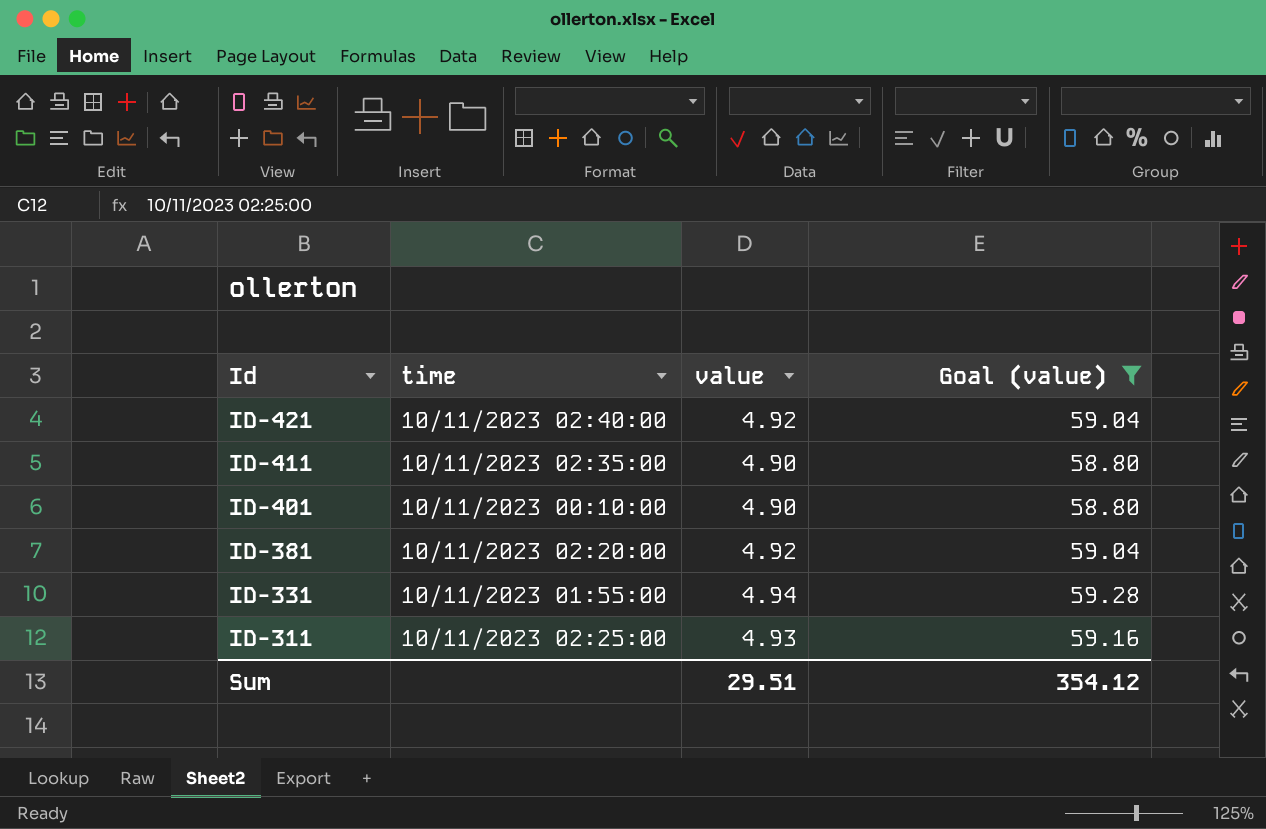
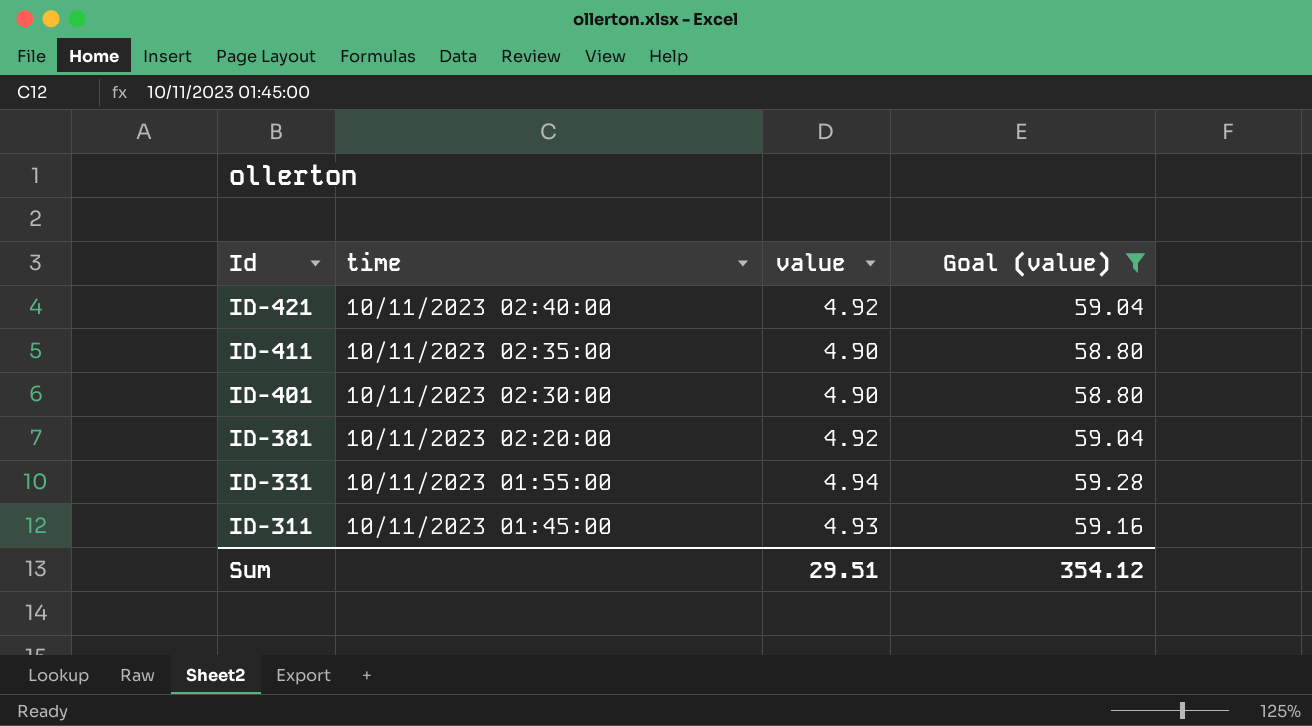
ID-401 | time: 10/11/2023 00:10:00 -> 10/11/2023 02:30:00
ID-311 | time: 10/11/2023 02:25:00 -> 10/11/2023 01:45:00

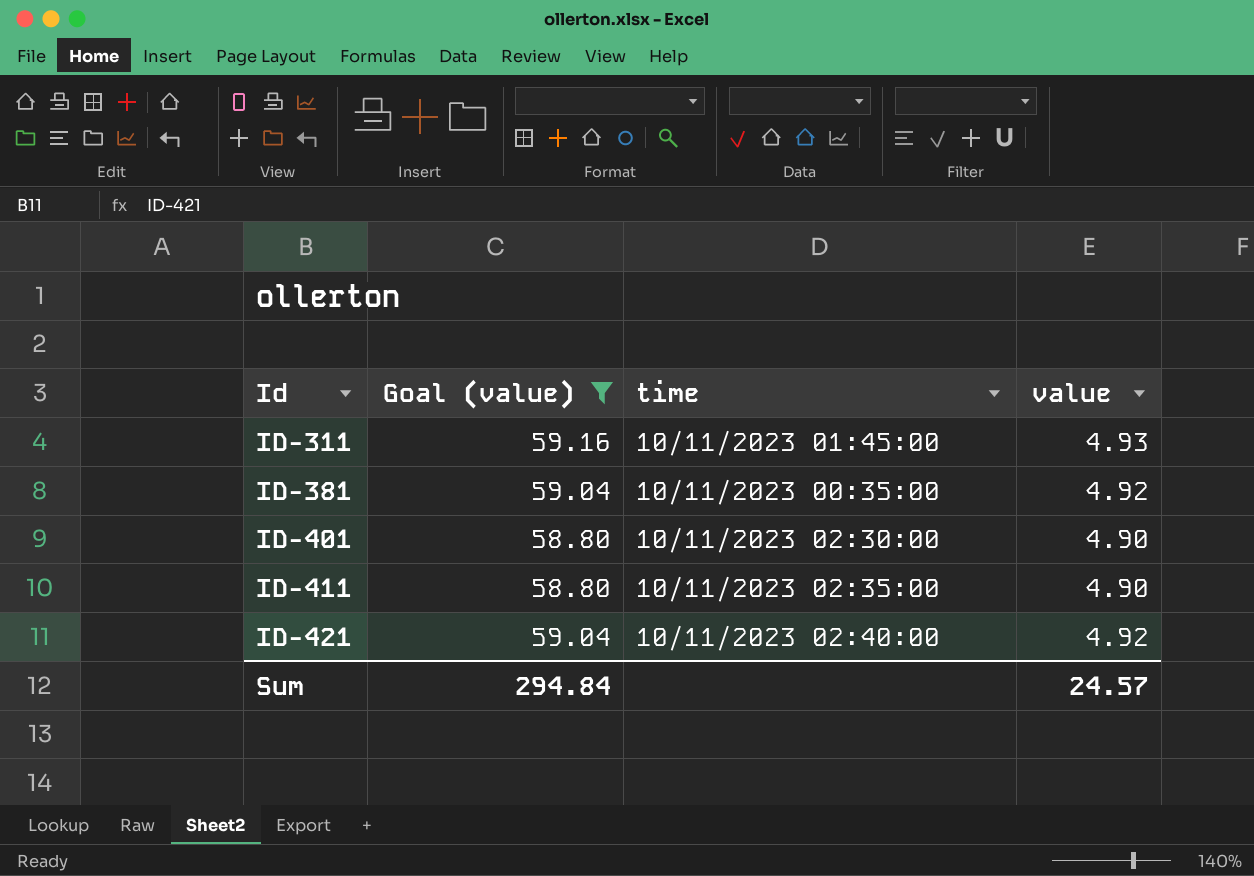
row order: Id descending -> Id ascending
column Goal (value) | position: 4 -> 2
row ID-331: 10/11/2023 01:55:00 | 4.94 | 59.28 -> none
ID-381 | time: 10/11/2023 02:20:00 -> 10/11/2023 00:35:00
Sum | Goal (value): 354.12 -> 294.84
Sum | value: 29.51 -> 24.57

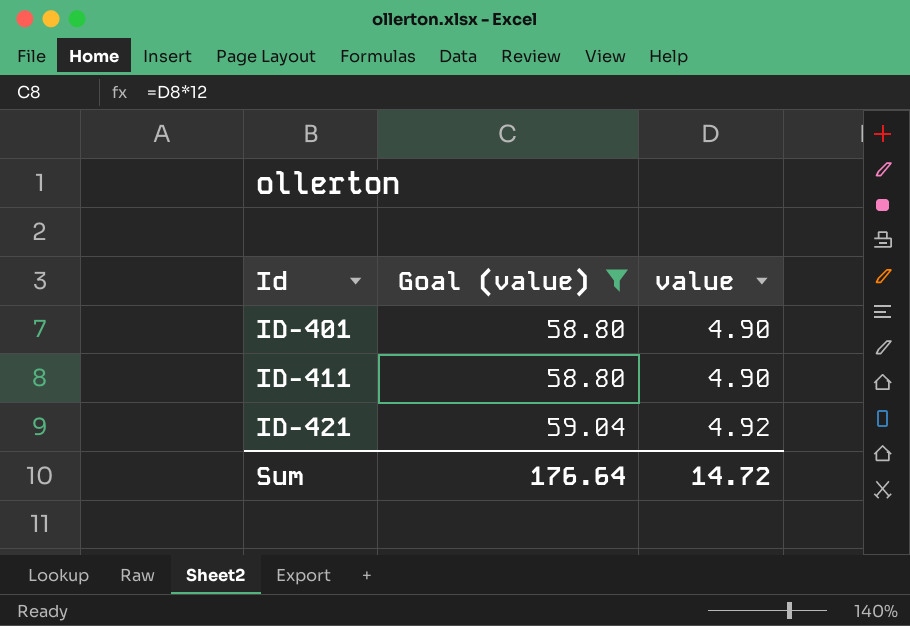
column time | position: 3 -> none
row ID-311: 59.16 | 10/11/2023 01:45:00 | 4.93 -> none
row ID-381: 59.04 | 10/11/2023 00:35:00 | 4.92 -> none
Sum | Goal (value): 294.84 -> 176.64
Sum | value: 24.57 -> 14.72

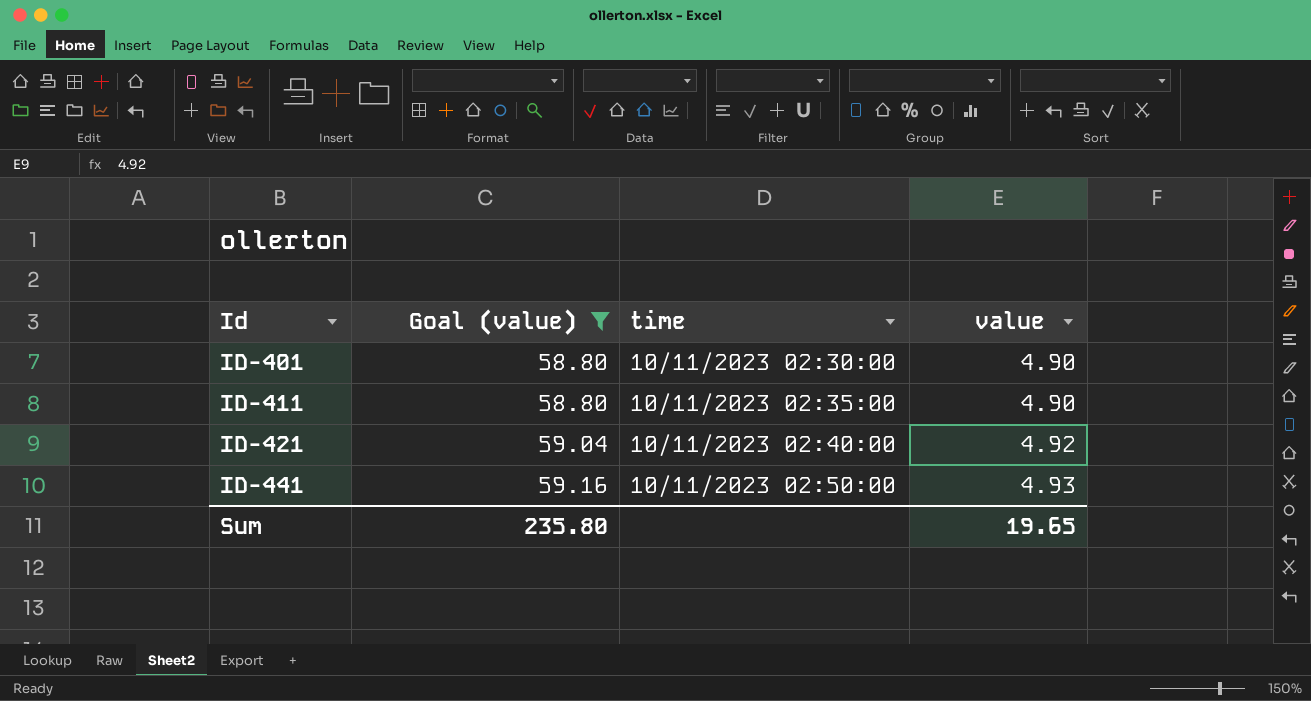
column time | position: none -> 3
row ID-441: none -> 59.16 | 10/11/2023 02:50:00 | 4.93
Sum | Goal (value): 176.64 -> 235.80
Sum | value: 14.72 -> 19.65

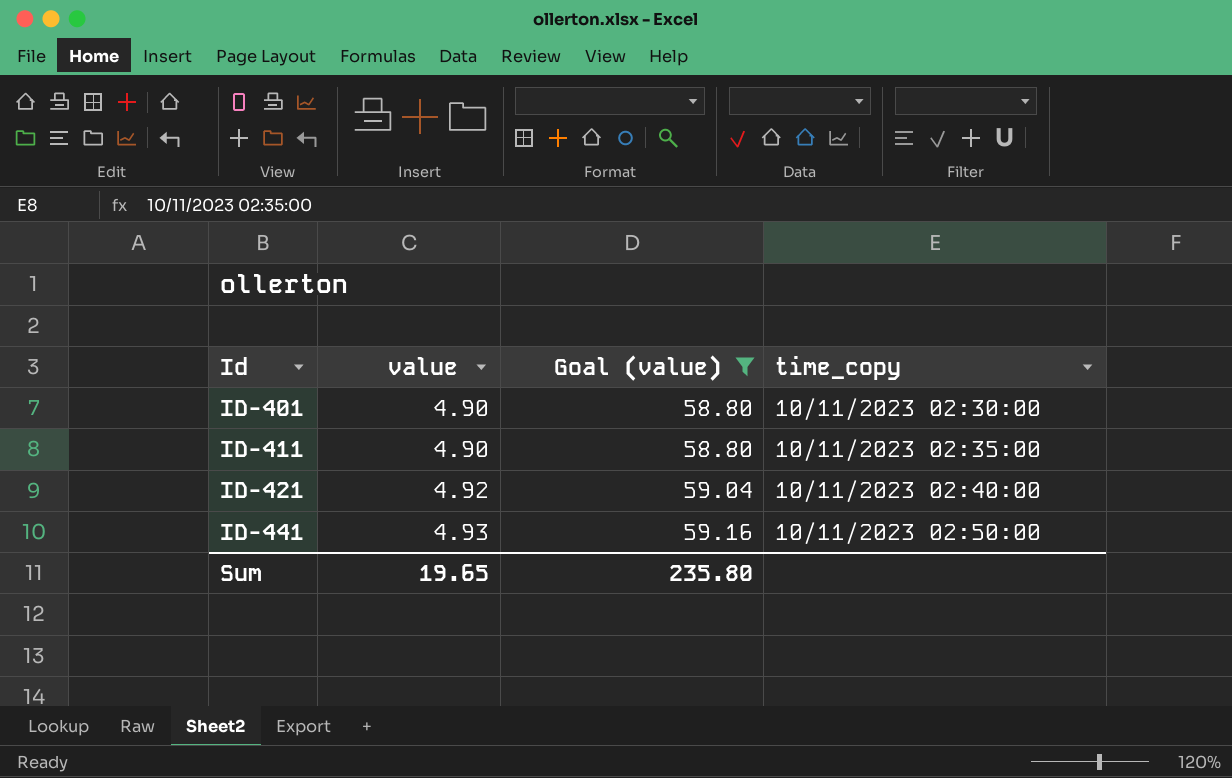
column value | position: 4 -> 2
column name: time -> time_copy

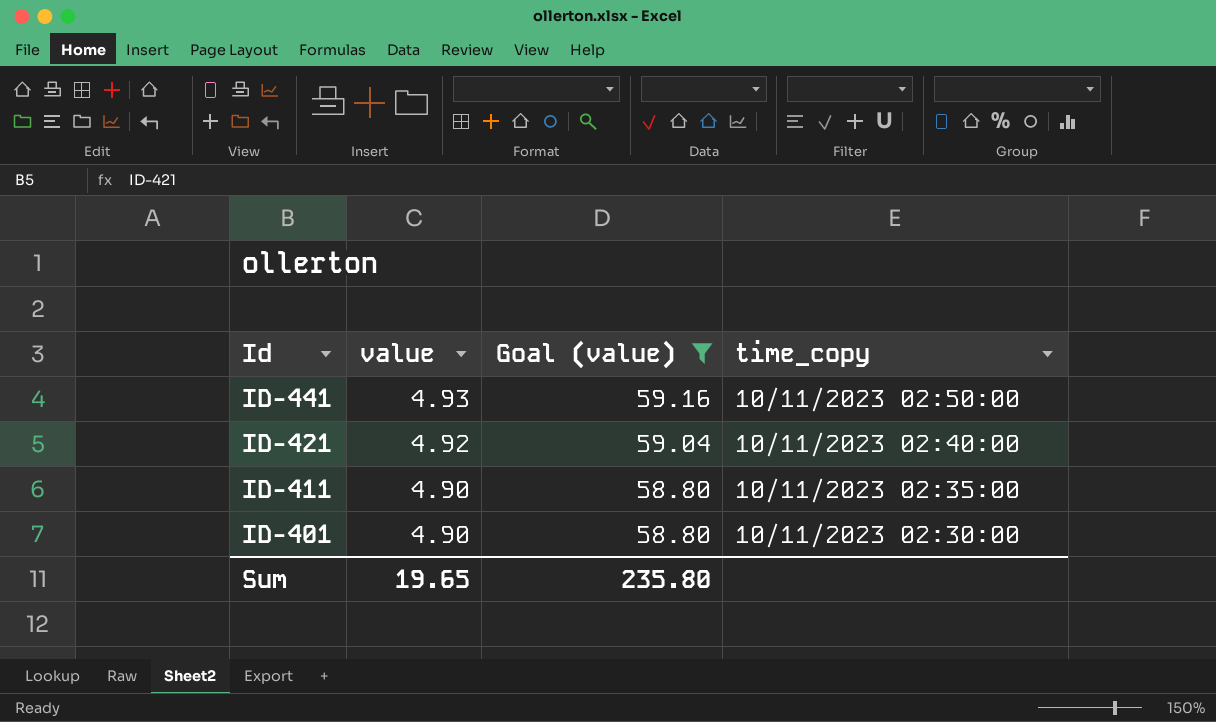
row order: Id ascending -> Id descending

